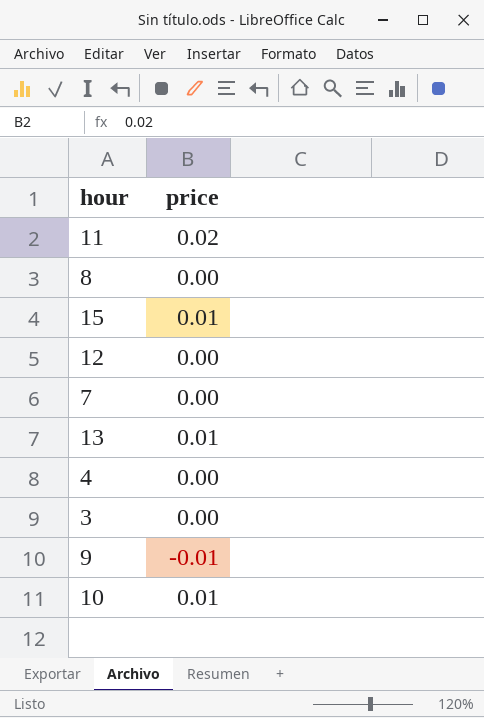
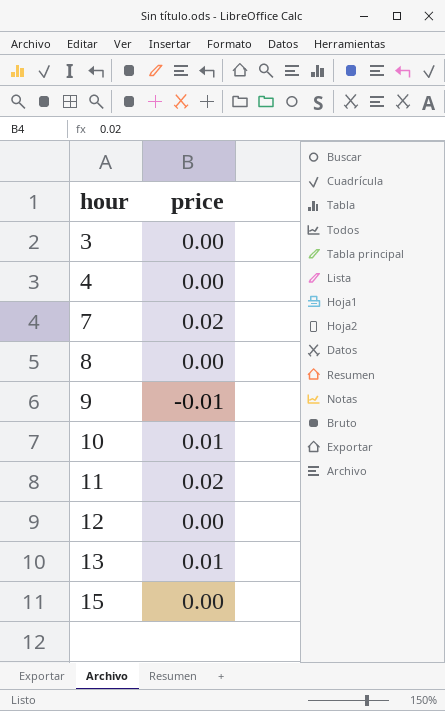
row order: none -> hour ascending
7 | price: 0.00 -> 0.02
15 | price: 0.01 -> 0.00

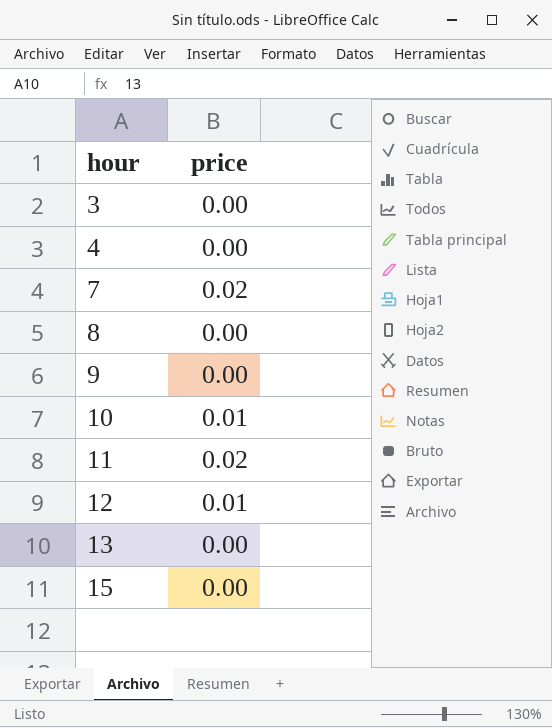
9 | price: -0.01 -> 0.00
12 | price: 0.00 -> 0.01
13 | price: 0.01 -> 0.00

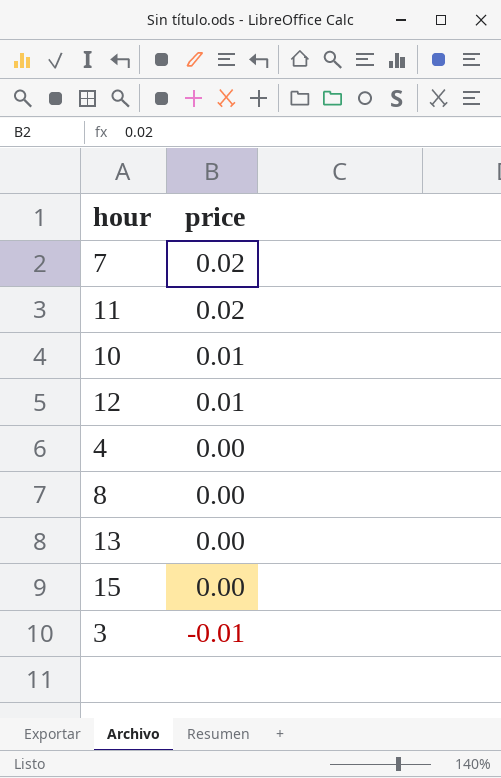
row order: hour ascending -> price descending
row 9: 0.00 -> none
3 | price: 0.00 -> -0.01

